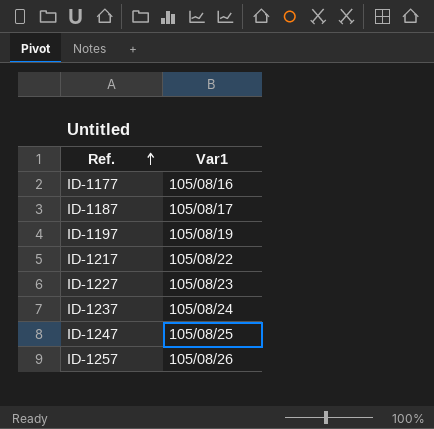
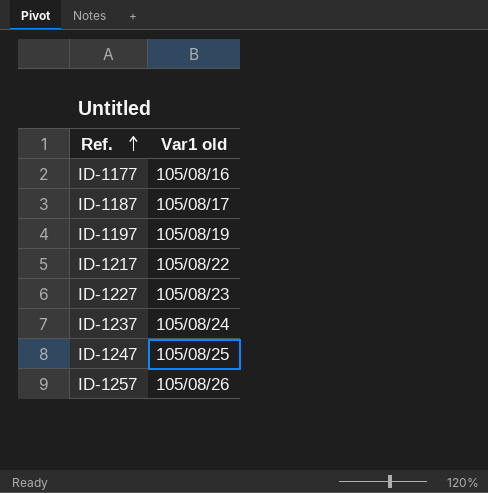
column name: Var1 -> Var1 old

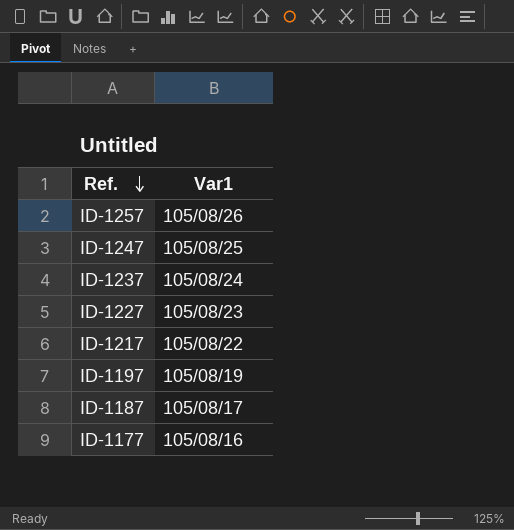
row order: Ref. ascending -> Ref. descending
column name: Var1 old -> Var1

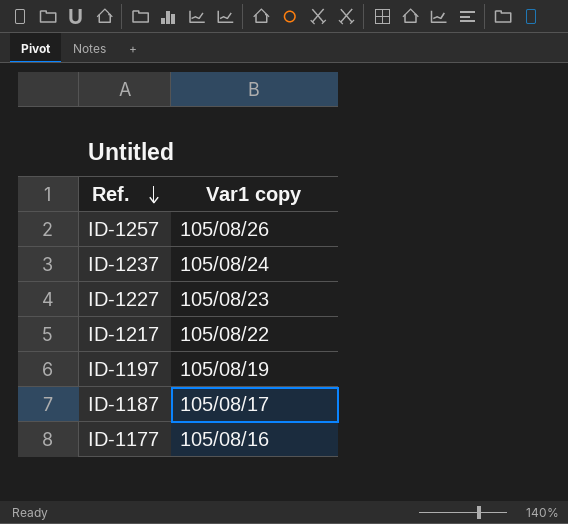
column name: Var1 -> Var1 copy
row ID-1247: 105/08/25 -> none

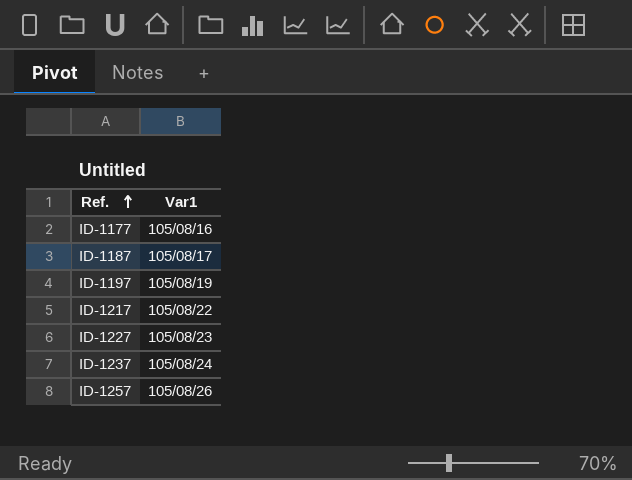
row order: Ref. descending -> Ref. ascending
column name: Var1 copy -> Var1

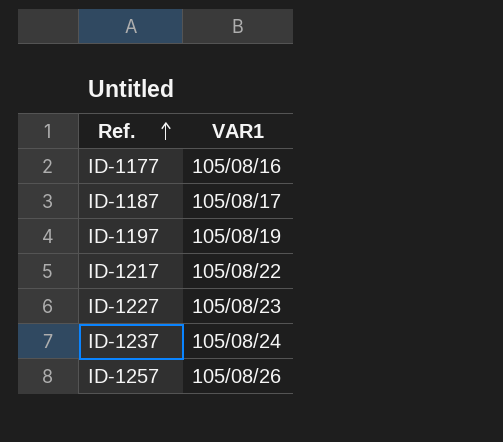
column name: Var1 -> VAR1

